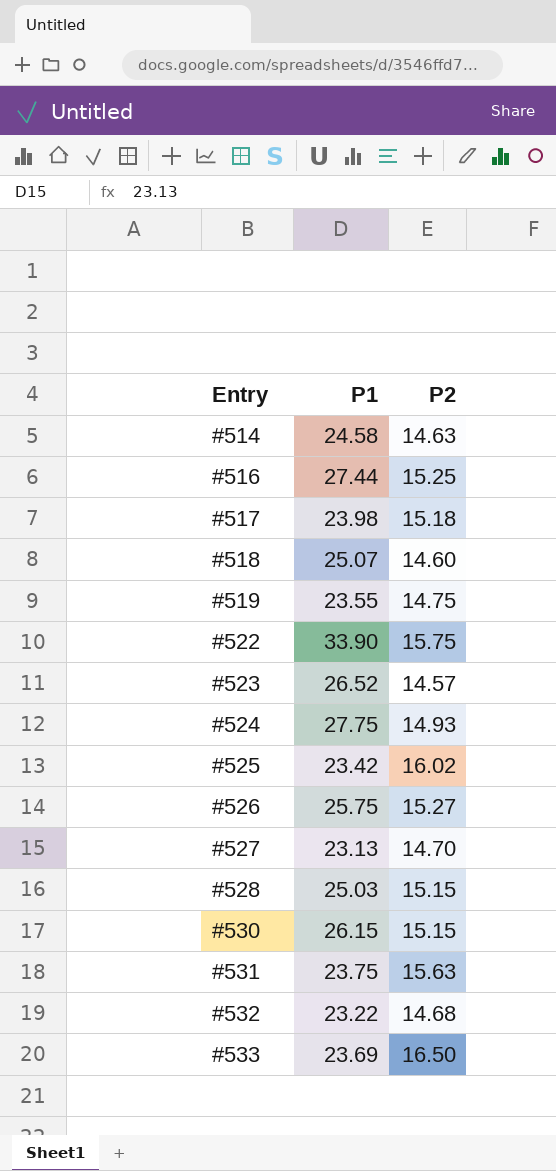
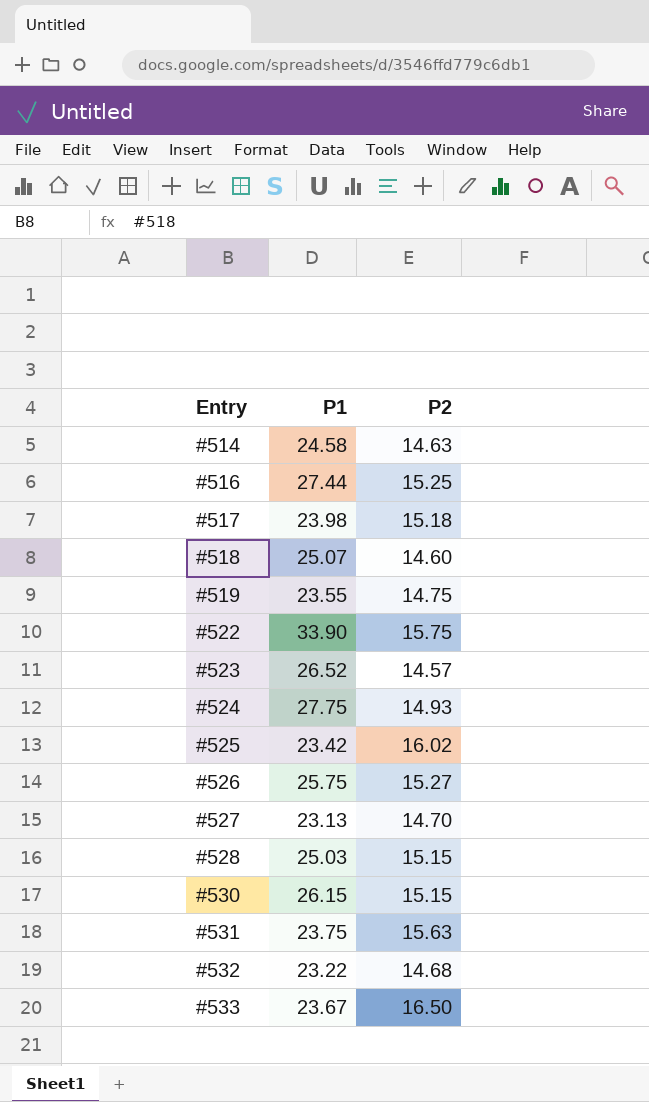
#533 | P1: 23.69 -> 23.67

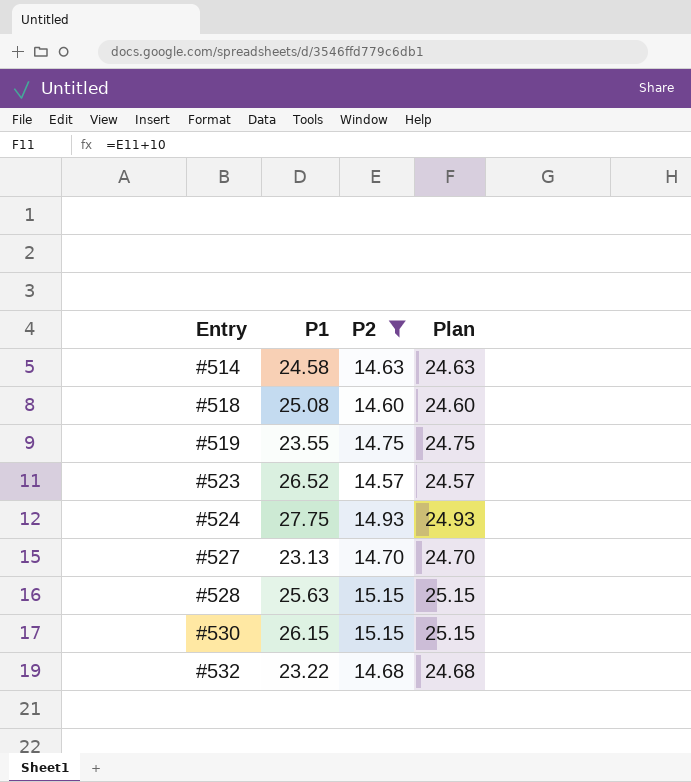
filter: none -> P2 <= 15.15
column Plan | formula: none -> [P2] + 10
#518 | P1: 25.07 -> 25.08
#528 | P1: 25.03 -> 25.63

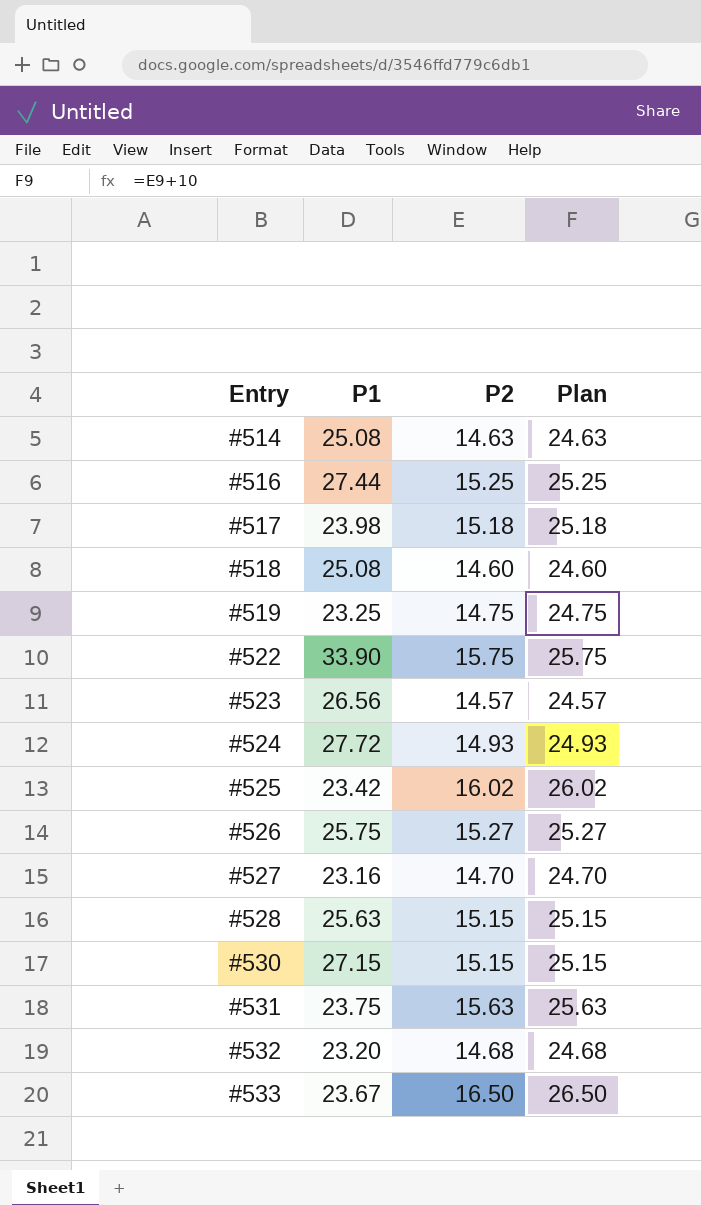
filter: P2 <= 15.15 -> none
#514 | P1: 24.58 -> 25.08
#519 | P1: 23.55 -> 23.25
#523 | P1: 26.52 -> 26.56
#524 | P1: 27.75 -> 27.72
#527 | P1: 23.13 -> 23.16
#530 | P1: 26.15 -> 27.15
#532 | P1: 23.22 -> 23.20

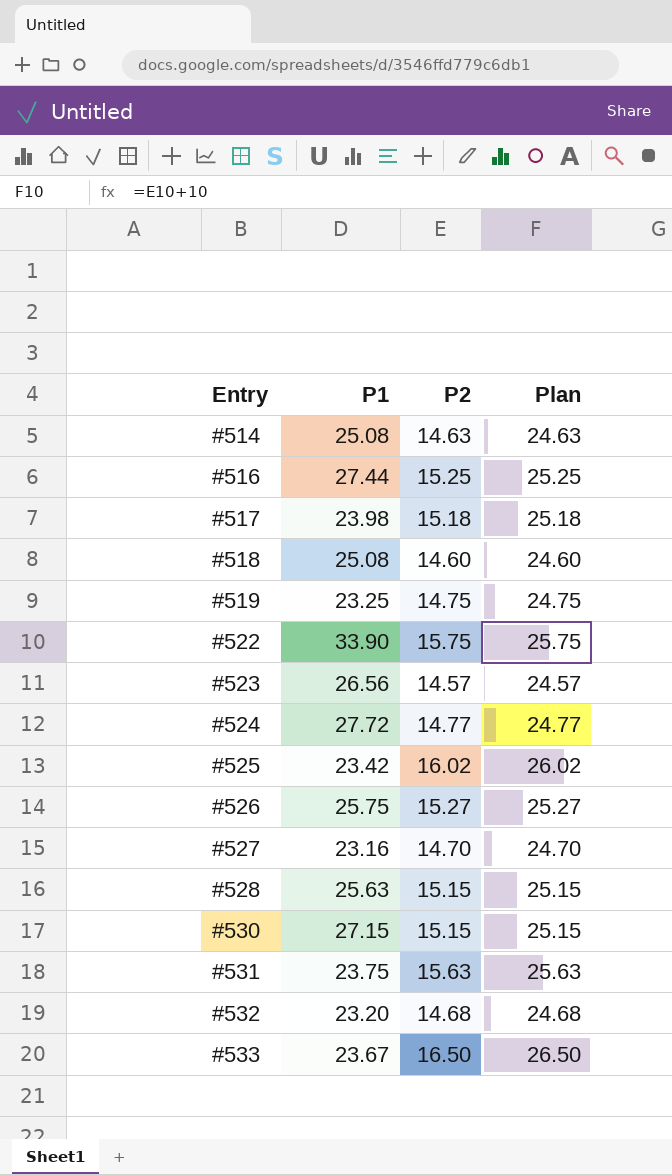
#524 | P2: 14.93 -> 14.77
#524 | Plan: 24.93 -> 24.77

